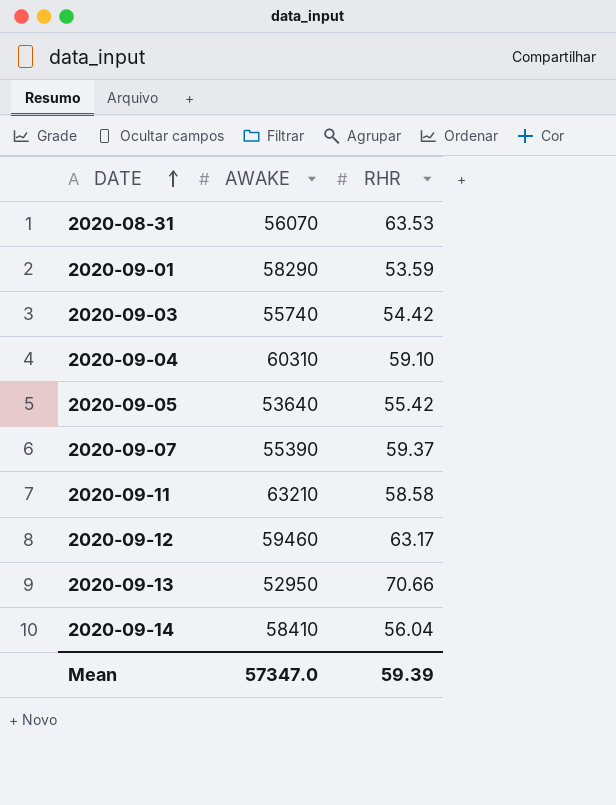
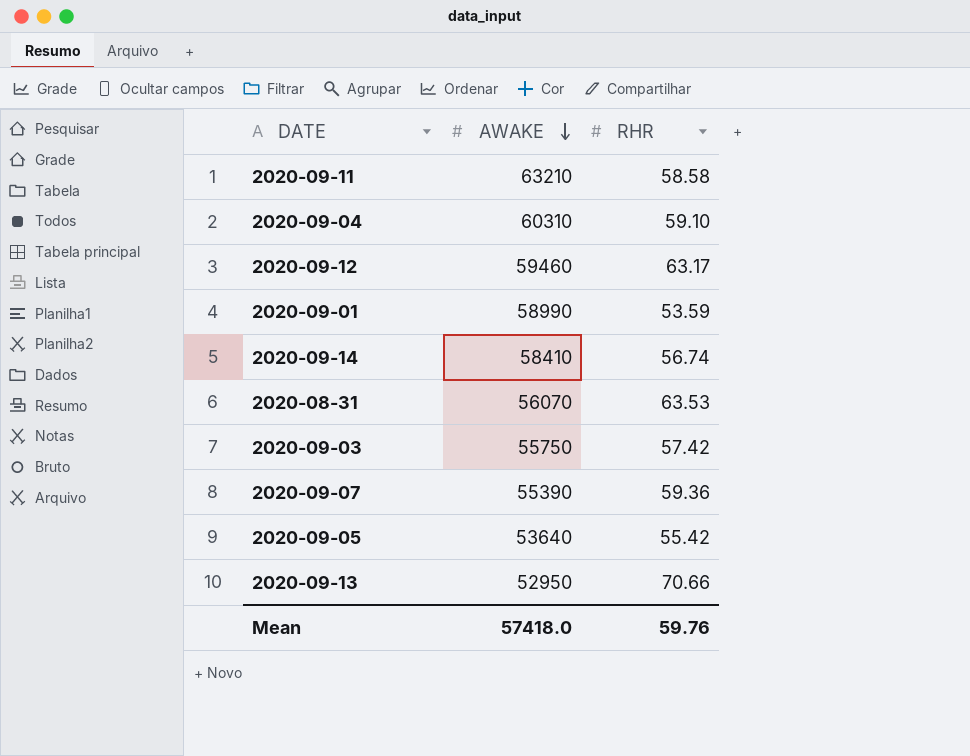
row order: DATE ascending -> AWAKE descending
2020-09-01 | AWAKE: 58290 -> 58990
2020-09-14 | RHR: 56.04 -> 56.74
2020-09-03 | AWAKE: 55740 -> 55750
2020-09-03 | RHR: 54.42 -> 57.42
2020-09-07 | RHR: 59.37 -> 59.36
Mean | AWAKE: 57347.0 -> 57418.0
Mean | RHR: 59.39 -> 59.76

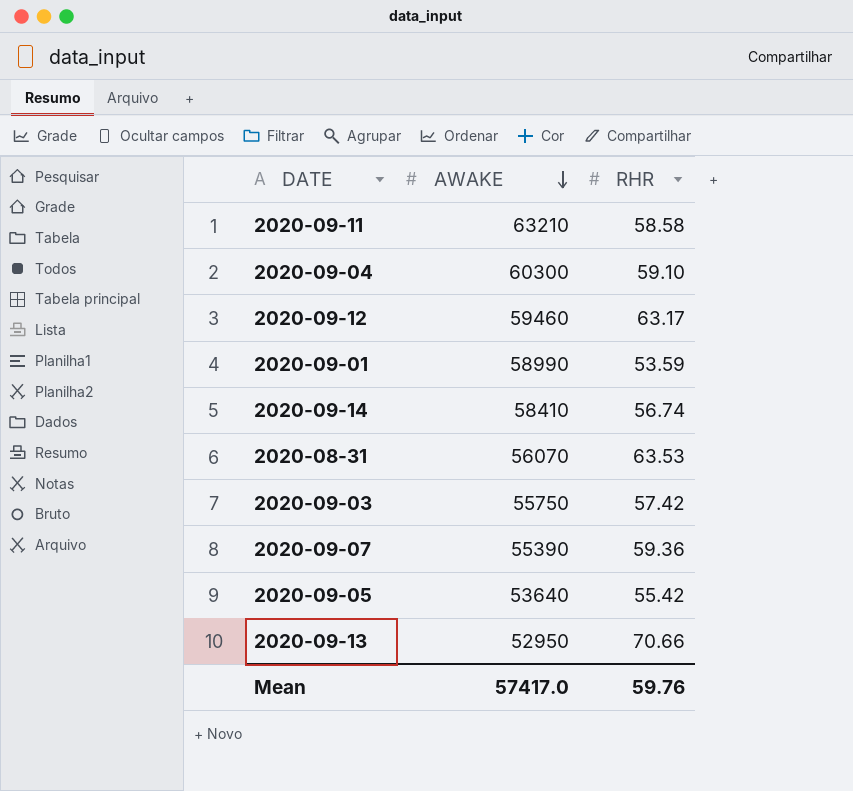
2020-09-04 | AWAKE: 60310 -> 60300
Mean | AWAKE: 57418.0 -> 57417.0

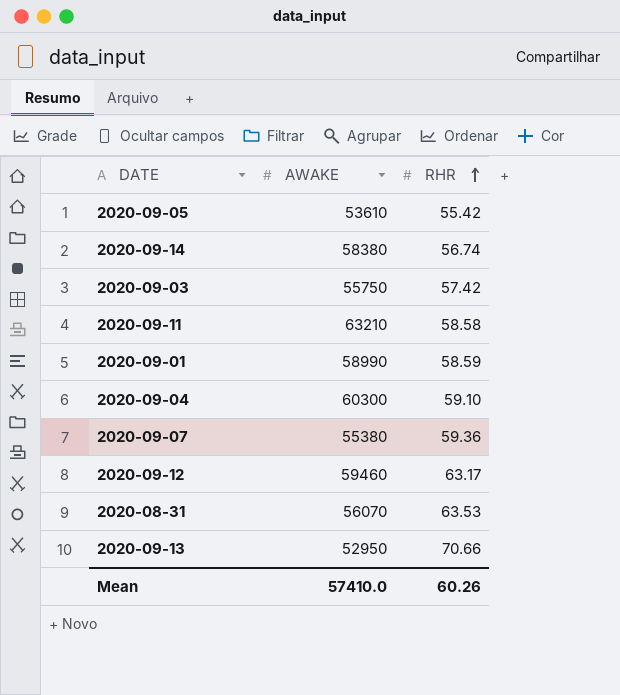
row order: AWAKE descending -> RHR ascending
2020-09-05 | AWAKE: 53640 -> 53610
2020-09-14 | AWAKE: 58410 -> 58380
2020-09-01 | RHR: 53.59 -> 58.59
2020-09-07 | AWAKE: 55390 -> 55380
Mean | AWAKE: 57417.0 -> 57410.0
Mean | RHR: 59.76 -> 60.26

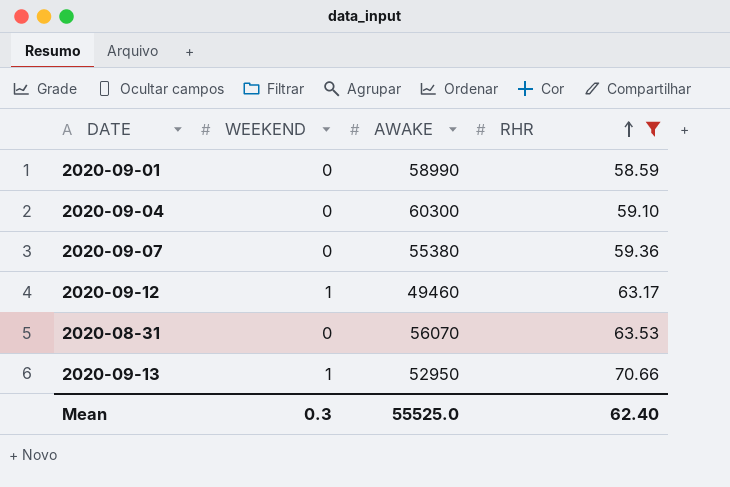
filter: none -> RHR >= 58.59
column WEEKEND | position: none -> 2
2020-09-12 | AWAKE: 59460 -> 49460
Mean | AWAKE: 57410.0 -> 55525.0
Mean | RHR: 60.26 -> 62.40

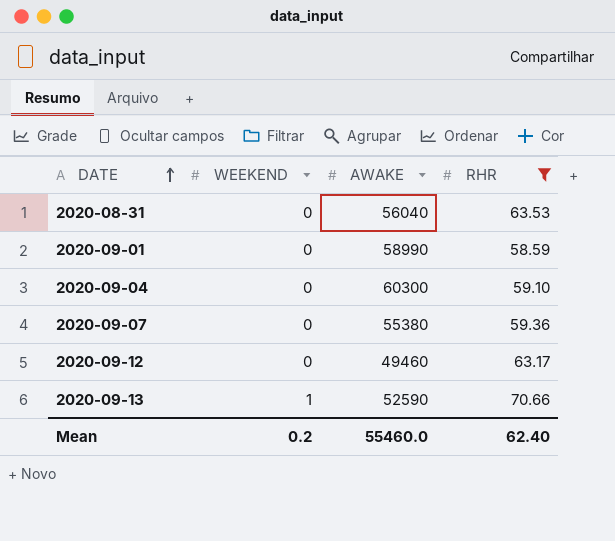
row order: RHR ascending -> DATE ascending
2020-08-31 | AWAKE: 56070 -> 56040
2020-09-12 | WEEKEND: 1 -> 0
2020-09-13 | AWAKE: 52950 -> 52590
Mean | WEEKEND: 0.3 -> 0.2
Mean | AWAKE: 55525.0 -> 55460.0

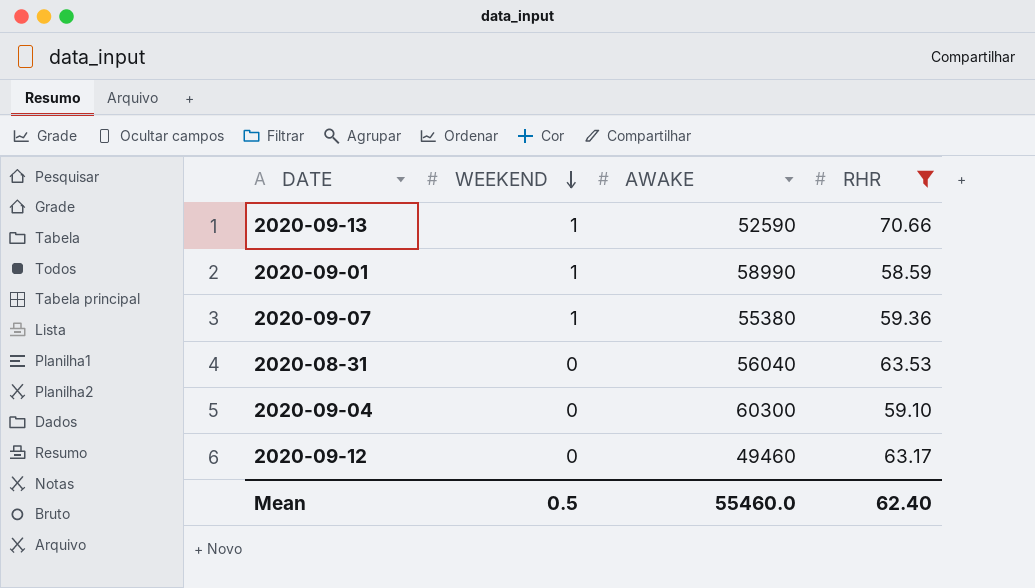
row order: DATE ascending -> WEEKEND descending
2020-09-01 | WEEKEND: 0 -> 1
2020-09-07 | WEEKEND: 0 -> 1
Mean | WEEKEND: 0.2 -> 0.5

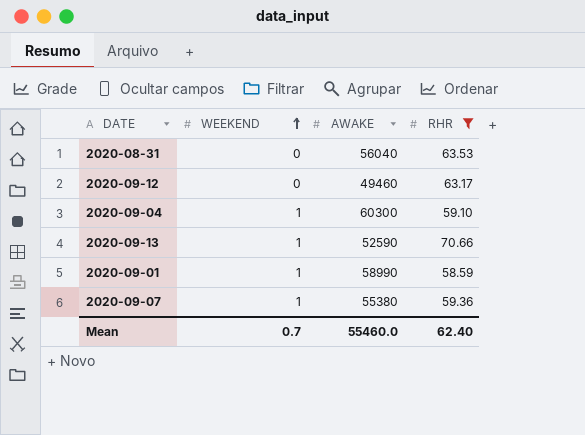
row order: WEEKEND descending -> WEEKEND ascending
2020-09-04 | WEEKEND: 0 -> 1
Mean | WEEKEND: 0.5 -> 0.7

